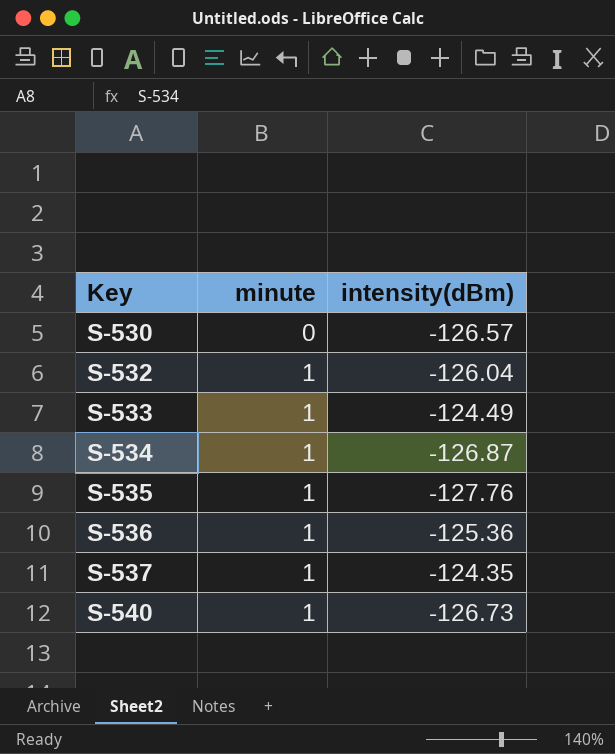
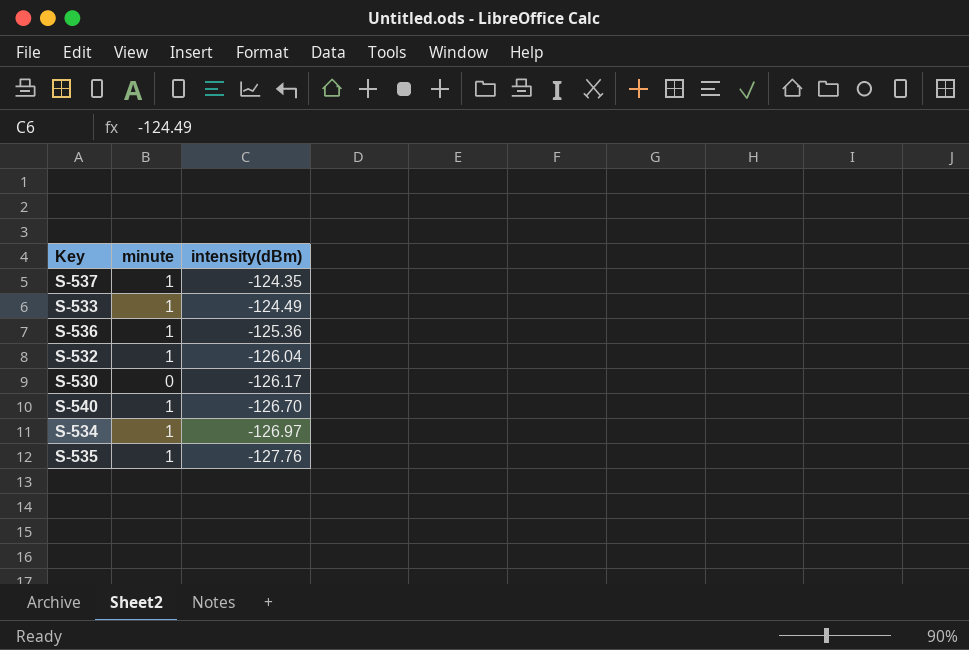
row order: Key ascending -> intensity(dBm) descending
S-530 | intensity(dBm): -126.57 -> -126.17
S-540 | intensity(dBm): -126.73 -> -126.70
S-534 | intensity(dBm): -126.87 -> -126.97

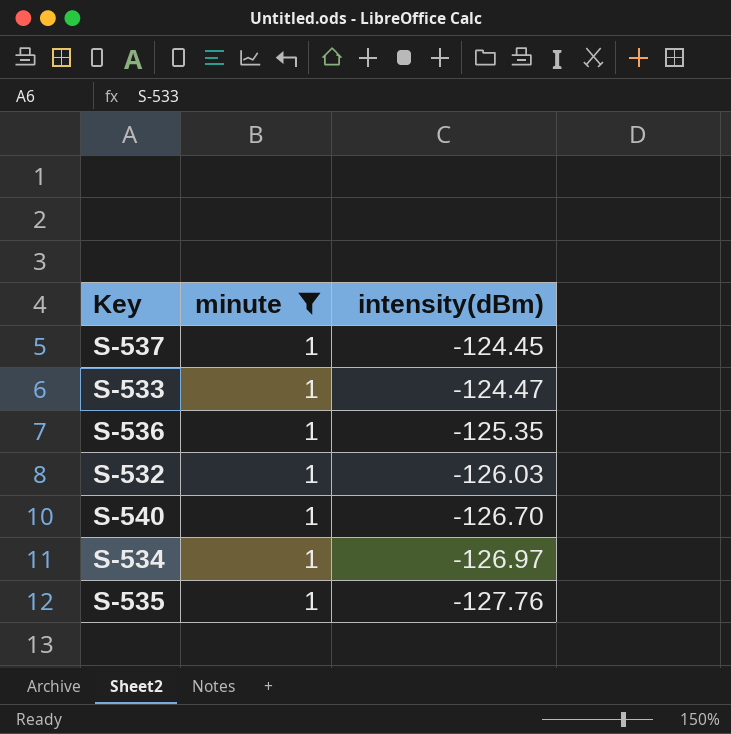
filter: none -> minute = 1
S-537 | intensity(dBm): -124.35 -> -124.45
S-533 | intensity(dBm): -124.49 -> -124.47
S-536 | intensity(dBm): -125.36 -> -125.35
S-532 | intensity(dBm): -126.04 -> -126.03

